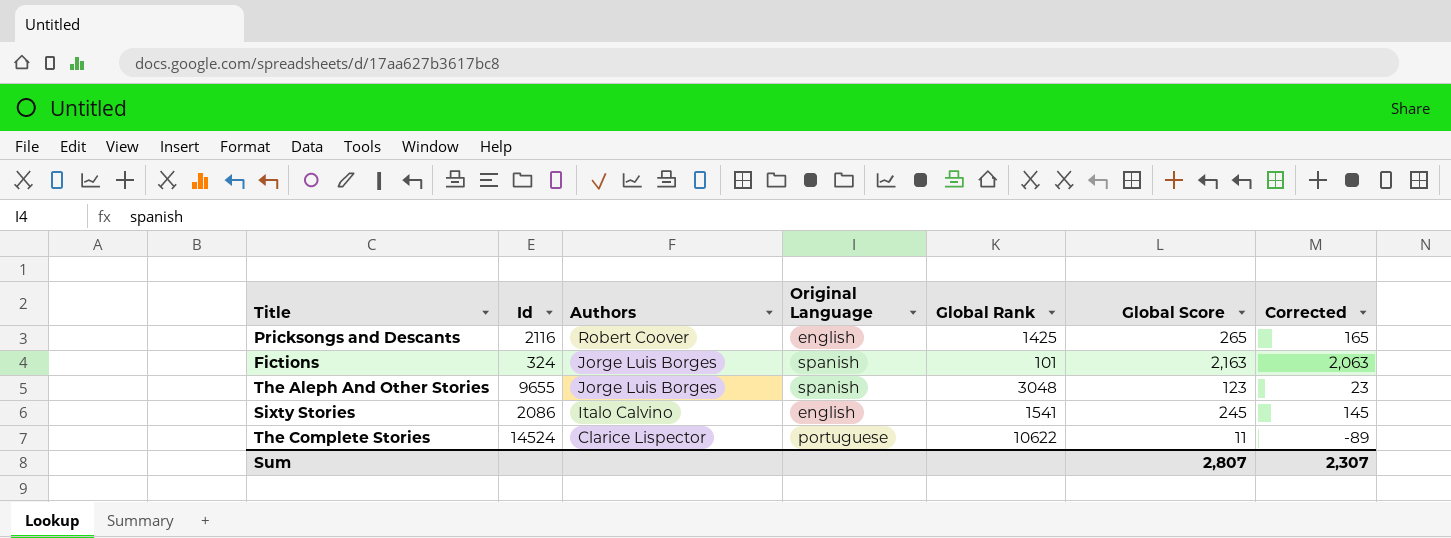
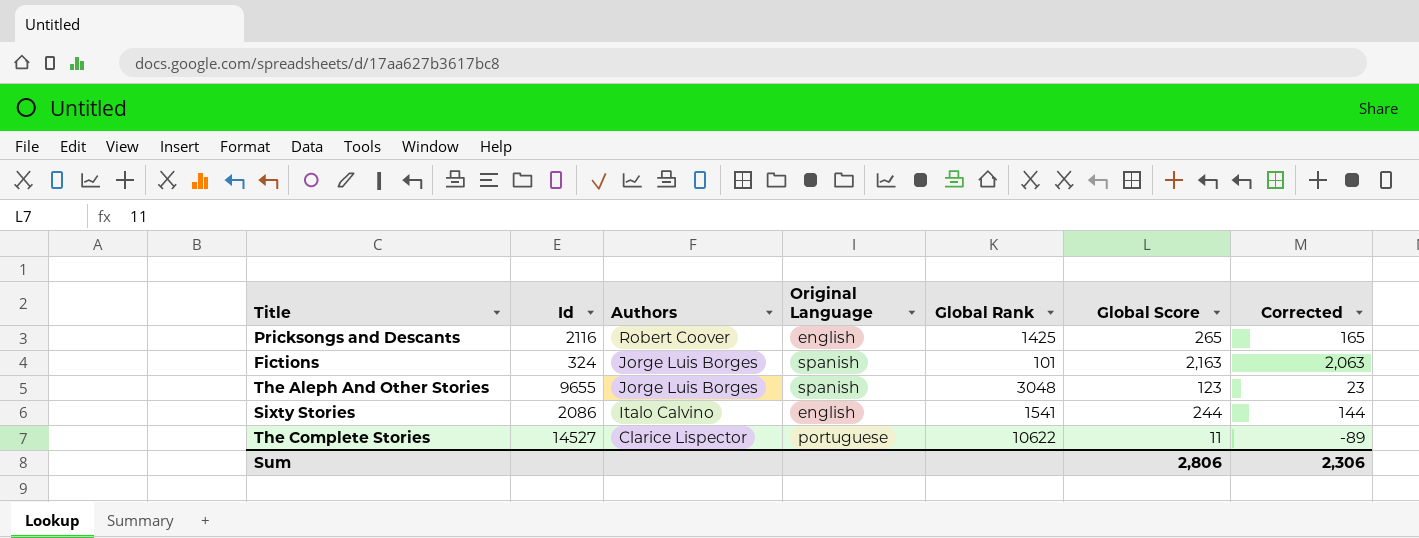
Sixty Stories | Global Score: 245 -> 244
Sixty Stories | Corrected: 145 -> 144
The Complete Stories | Id: 14524 -> 14527
Sum | Global Score: 2,807 -> 2,806
Sum | Corrected: 2,307 -> 2,306

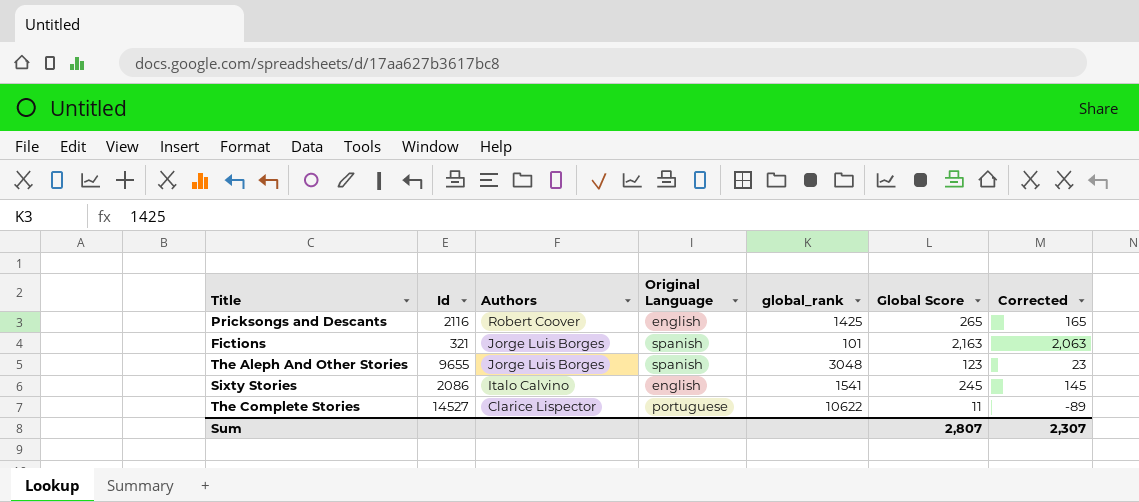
column name: Global Rank -> global_rank
Fictions | Id: 324 -> 321
Sixty Stories | Global Score: 244 -> 245
Sixty Stories | Corrected: 144 -> 145
Sum | Global Score: 2,806 -> 2,807
Sum | Corrected: 2,306 -> 2,307

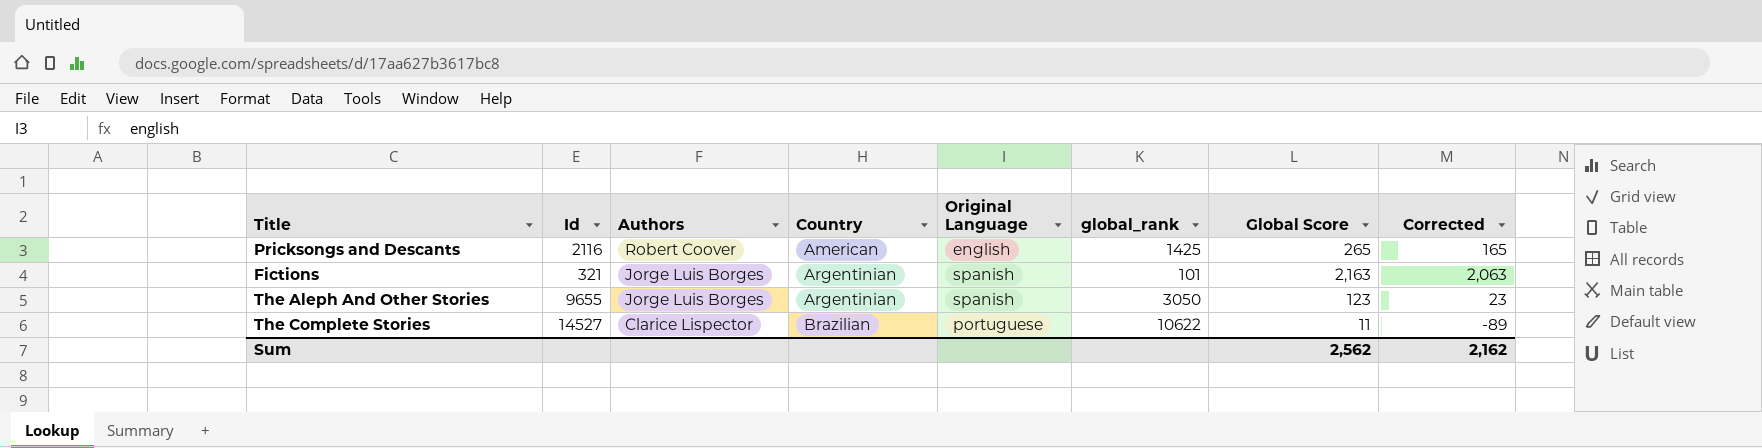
column Country | position: none -> 4
row Sixty Stories: 2086 | Italo Calvino | english | 1541 | 245 | 145 -> none
The Aleph And Other Stories | global_rank: 3048 -> 3050
Sum | Global Score: 2,807 -> 2,562
Sum | Corrected: 2,307 -> 2,162

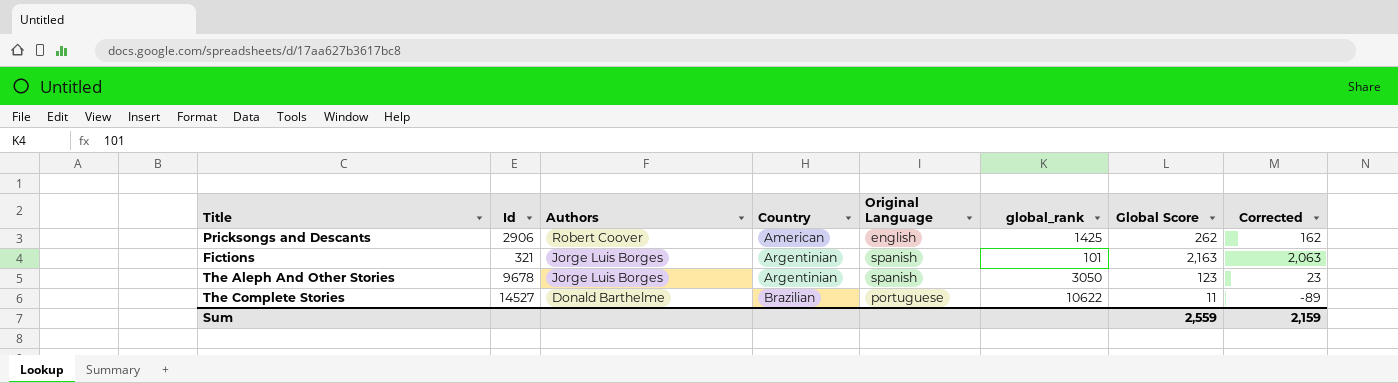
Pricksongs and Descants | Id: 2116 -> 2906
Pricksongs and Descants | Global Score: 265 -> 262
Pricksongs and Descants | Corrected: 165 -> 162
The Aleph And Other Stories | Id: 9655 -> 9678
The Complete Stories | Authors: Clarice Lispector -> Donald Barthelme
Sum | Global Score: 2,562 -> 2,559
Sum | Corrected: 2,162 -> 2,159

